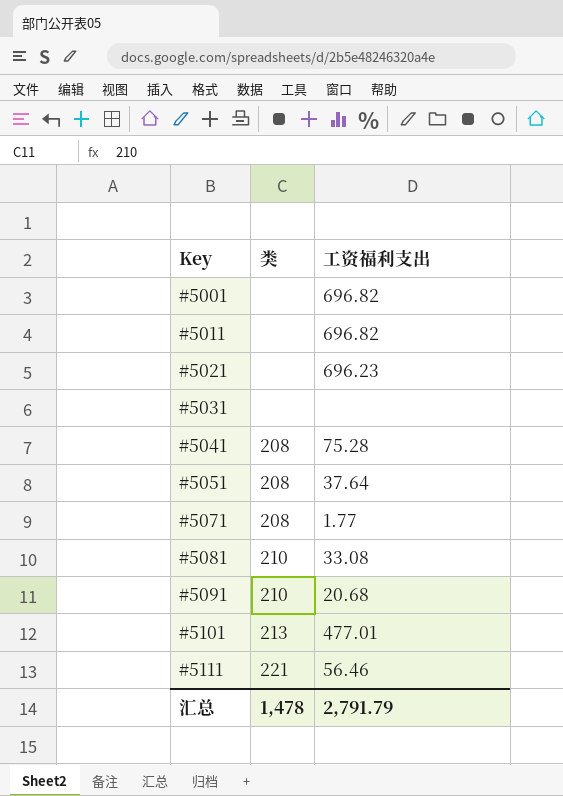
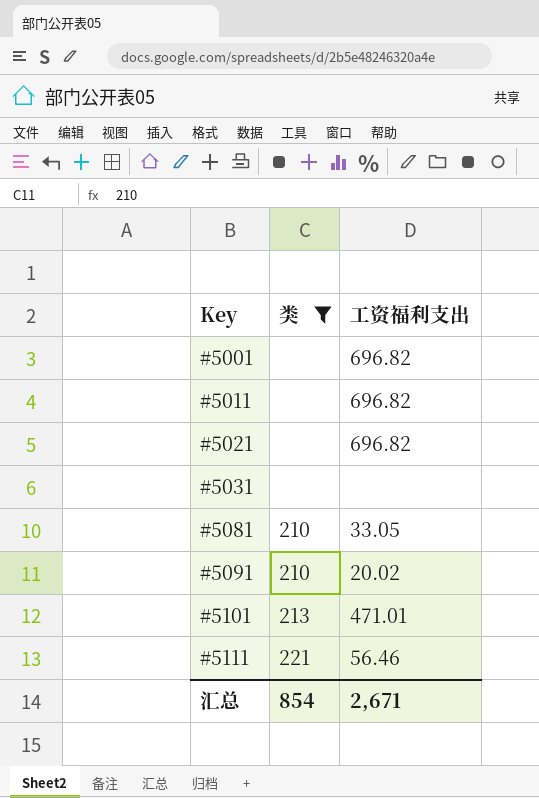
filter: none -> 类 != 208
#5021 | 工资福利支出: 696.23 -> 696.82
#5081 | 工资福利支出: 33.08 -> 33.05
#5091 | 工资福利支出: 20.68 -> 20.02
#5101 | 工资福利支出: 477.01 -> 471.01
汇总 | 类: 1,478 -> 854
汇总 | 工资福利支出: 2,791.79 -> 2,671

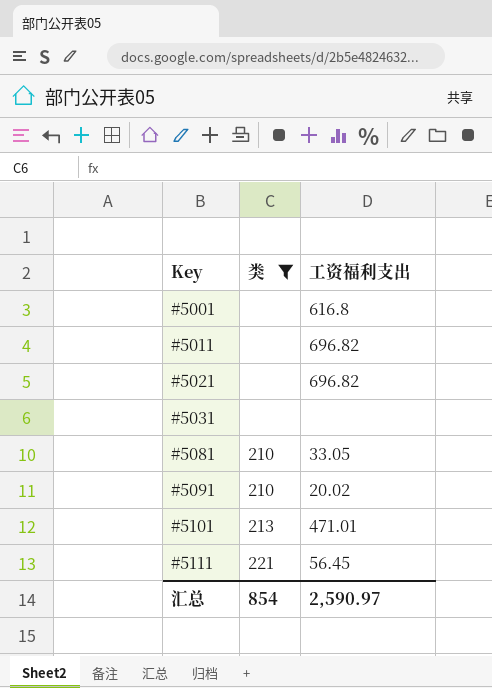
#5001 | 工资福利支出: 696.82 -> 616.8
#5111 | 工资福利支出: 56.46 -> 56.45
汇总 | 工资福利支出: 2,671 -> 2,590.97

